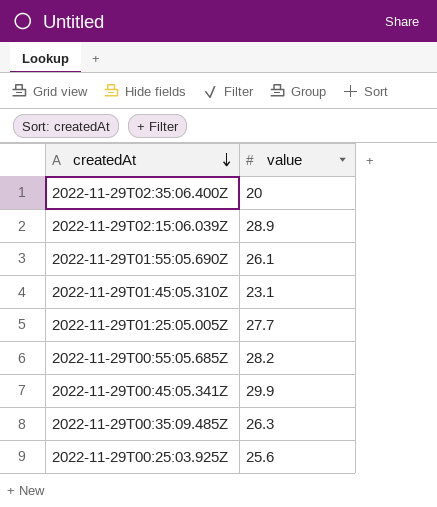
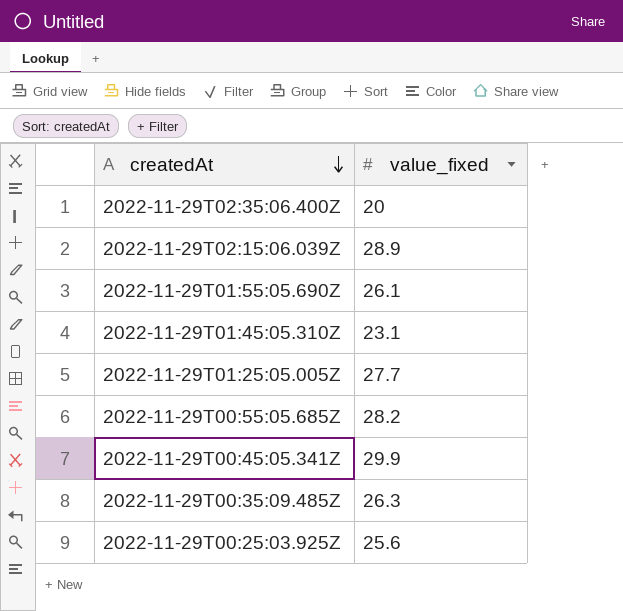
column name: value -> value_fixed

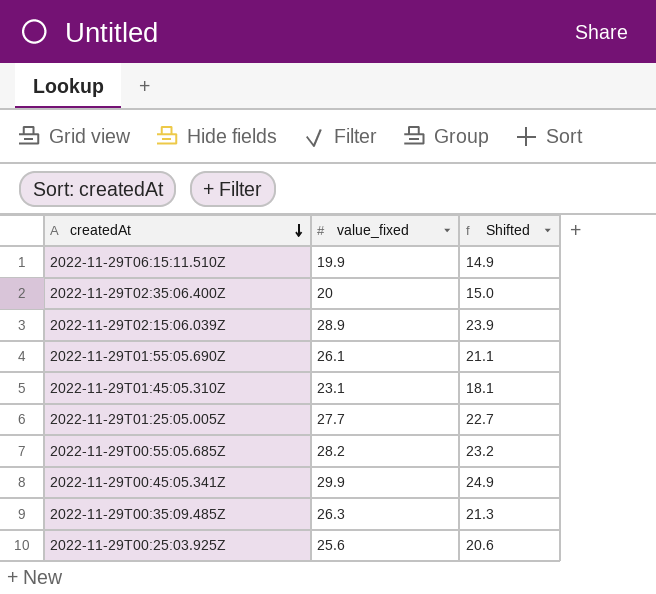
column Shifted | formula: none -> [value_fixed] - 5
row 2022-11-29T06:15:11.510Z: none -> 19.9 | 14.9

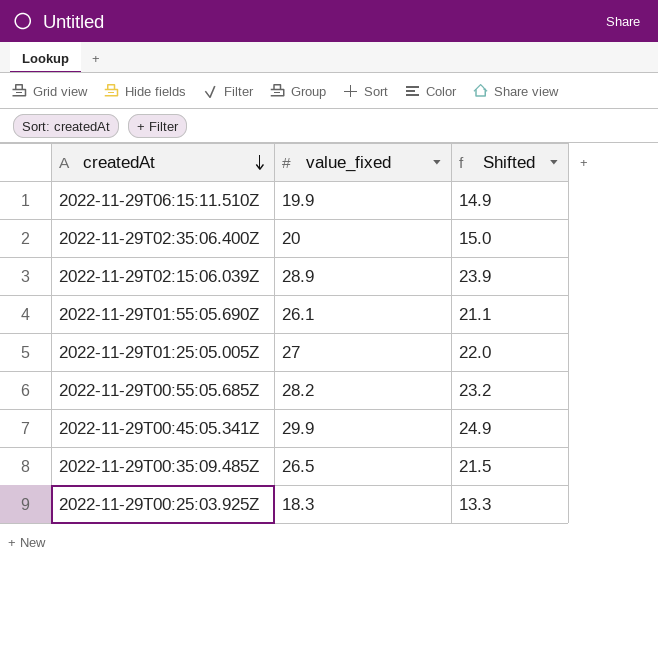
row 2022-11-29T01:45:05.310Z: 23.1 | 18.1 -> none
2022-11-29T01:25:05.005Z | value_fixed: 27.7 -> 27
2022-11-29T01:25:05.005Z | Shifted: 22.7 -> 22.0
2022-11-29T00:35:09.485Z | value_fixed: 26.3 -> 26.5
2022-11-29T00:35:09.485Z | Shifted: 21.3 -> 21.5
2022-11-29T00:25:03.925Z | value_fixed: 25.6 -> 18.3
2022-11-29T00:25:03.925Z | Shifted: 20.6 -> 13.3

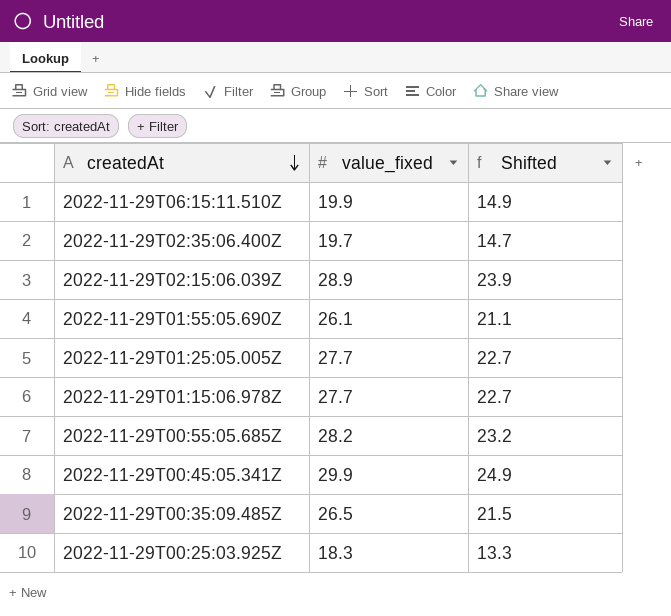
2022-11-29T02:35:06.400Z | value_fixed: 20 -> 19.7
2022-11-29T02:35:06.400Z | Shifted: 15.0 -> 14.7
2022-11-29T01:25:05.005Z | value_fixed: 27 -> 27.7
2022-11-29T01:25:05.005Z | Shifted: 22.0 -> 22.7
row 2022-11-29T01:15:06.978Z: none -> 27.7 | 22.7

